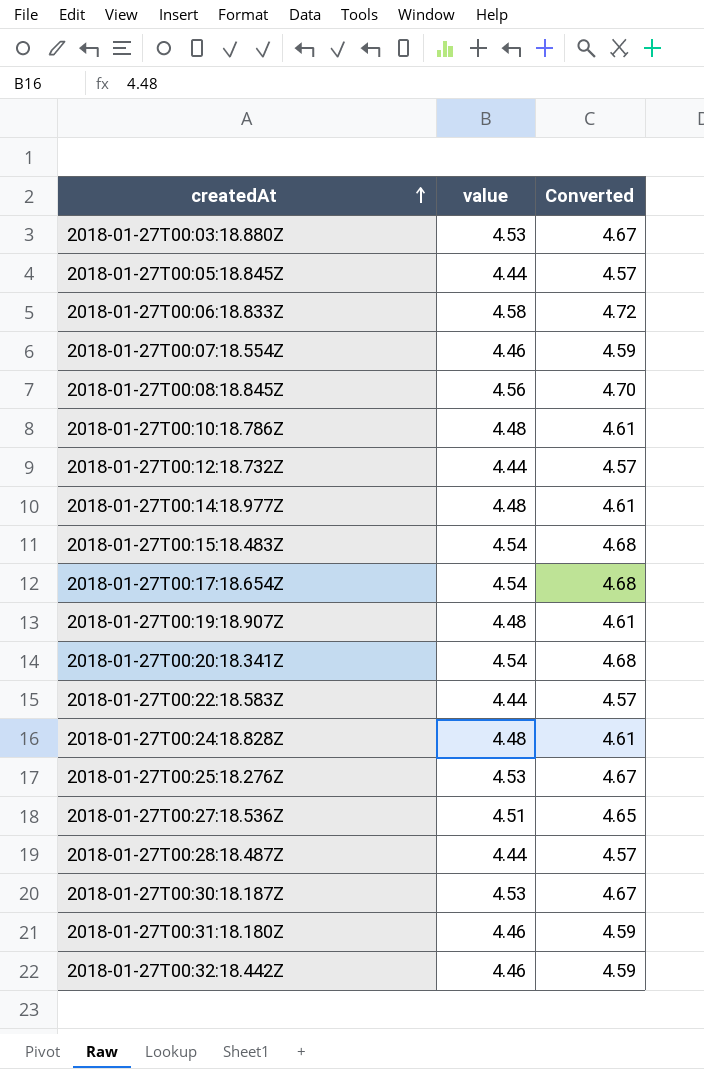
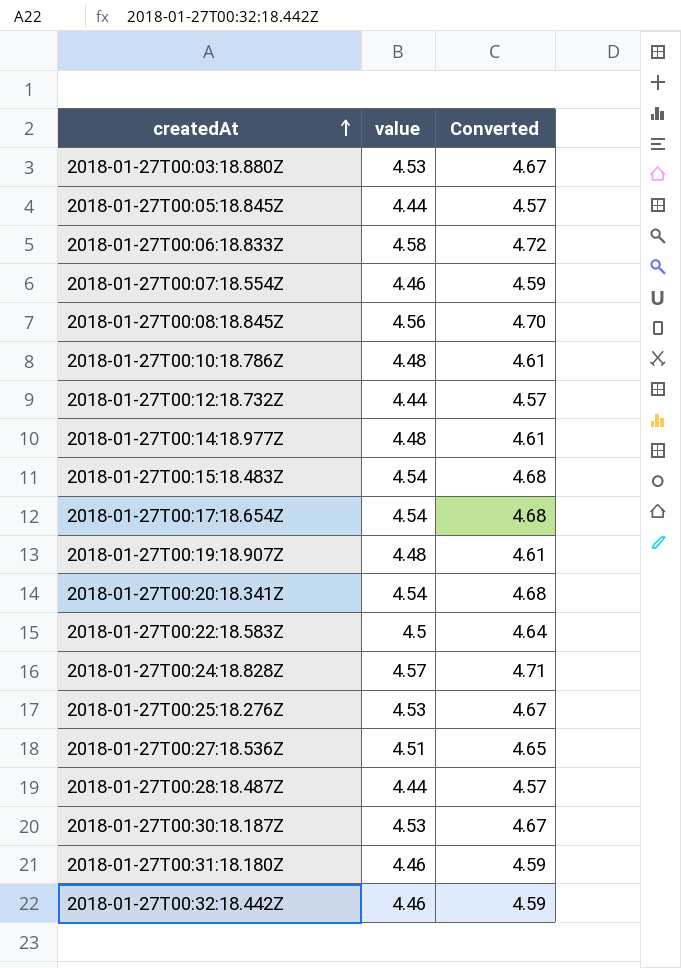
2018-01-27T00:22:18.583Z | value: 4.44 -> 4.5
2018-01-27T00:22:18.583Z | Converted: 4.57 -> 4.64
2018-01-27T00:24:18.828Z | value: 4.48 -> 4.57
2018-01-27T00:24:18.828Z | Converted: 4.61 -> 4.71

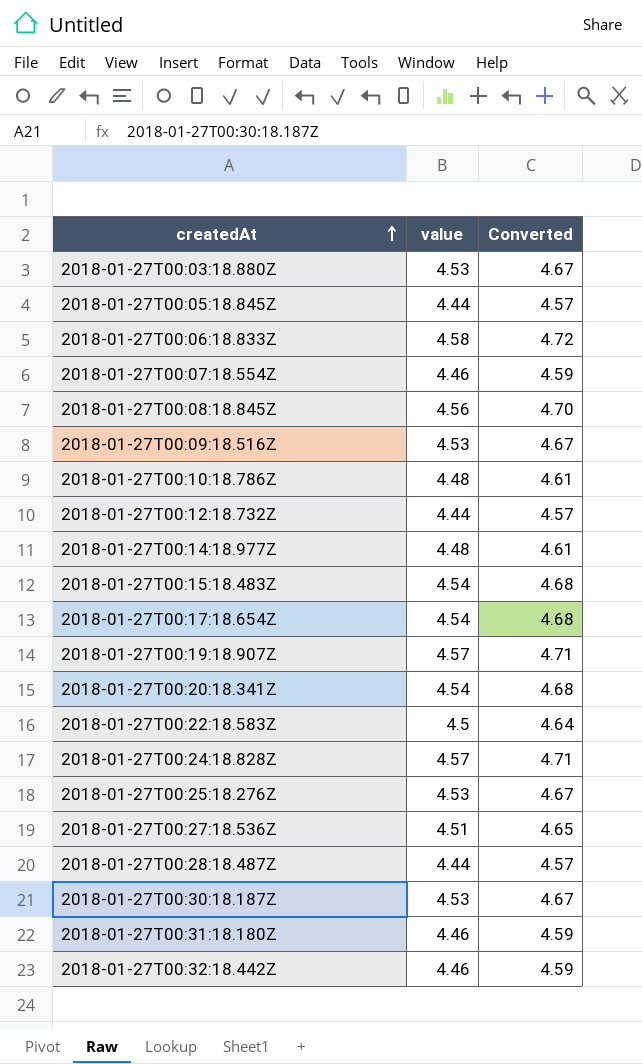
row 2018-01-27T00:09:18.516Z: none -> 4.53 | 4.67
2018-01-27T00:19:18.907Z | value: 4.48 -> 4.57
2018-01-27T00:19:18.907Z | Converted: 4.61 -> 4.71

